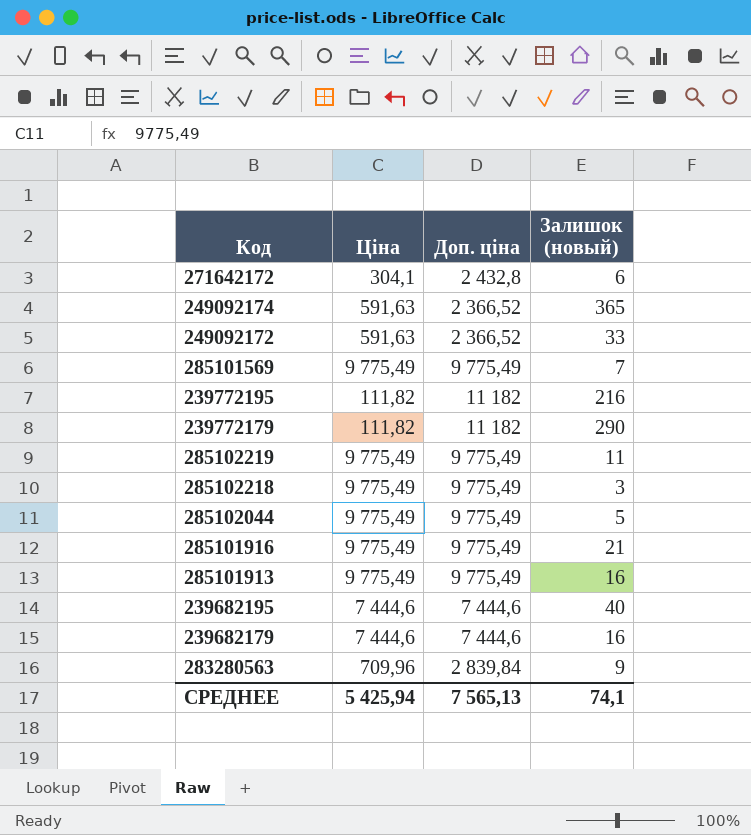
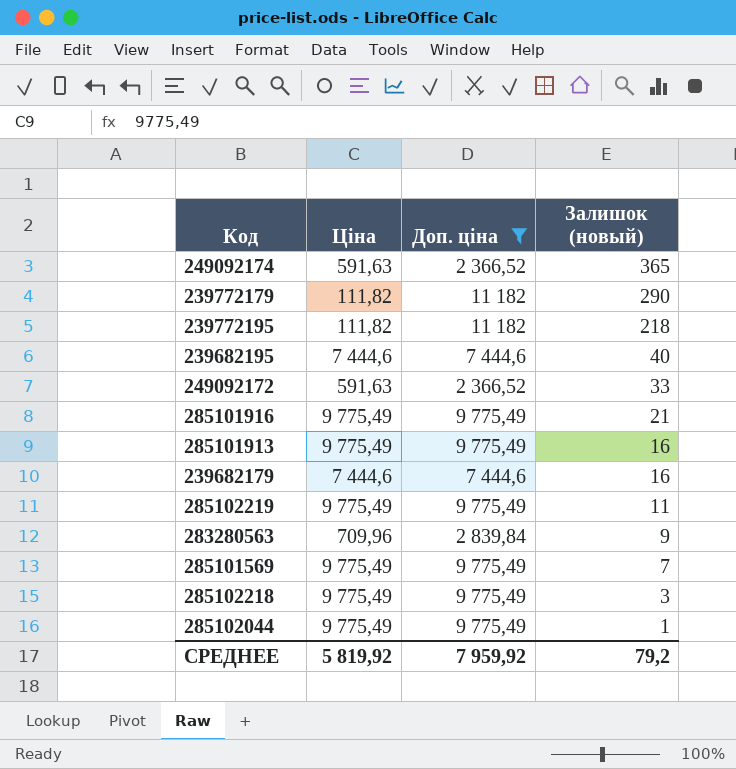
filter: none -> Доп. ціна != 2 432,8
row order: none -> Залишок (новый) descending
239772195 | Залишок (новый): 216 -> 218
285102044 | Залишок (новый): 5 -> 1
СРЕДНЕЕ | Ціна: 5 425,94 -> 5 819,92
СРЕДНЕЕ | Доп. ціна: 7 565,13 -> 7 959,92
СРЕДНЕЕ | Залишок (новый): 74,1 -> 79,2

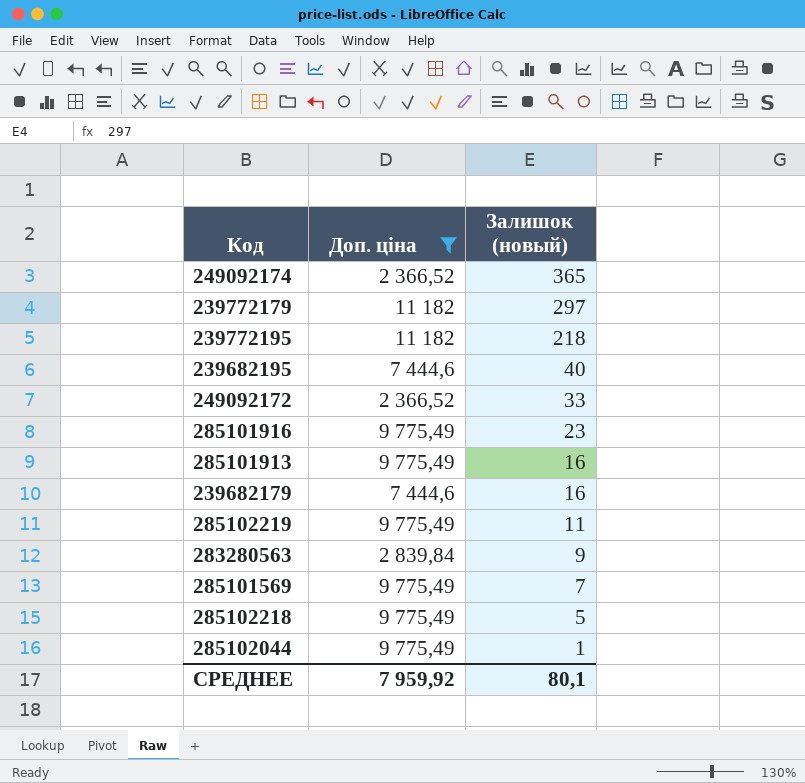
column Ціна | position: 2 -> none
239772179 | Залишок (новый): 290 -> 297
285101916 | Залишок (новый): 21 -> 23
285102218 | Залишок (новый): 3 -> 5
СРЕДНЕЕ | Залишок (новый): 79,2 -> 80,1

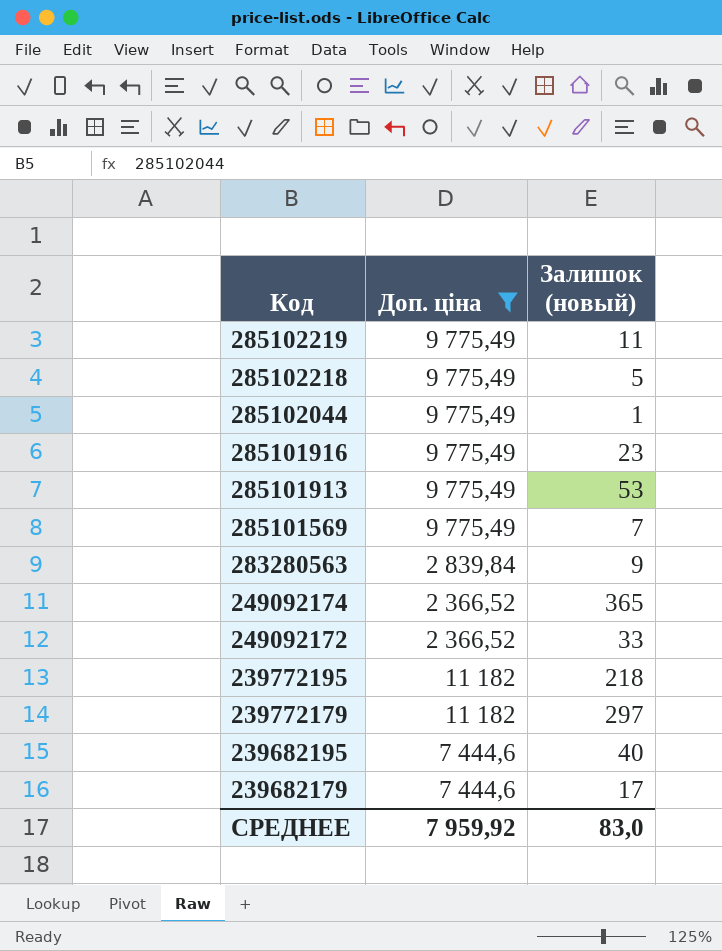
row order: Залишок (новый) descending -> Код descending
285101913 | Залишок (новый): 16 -> 53
239682179 | Залишок (новый): 16 -> 17
СРЕДНЕЕ | Залишок (новый): 80,1 -> 83,0

